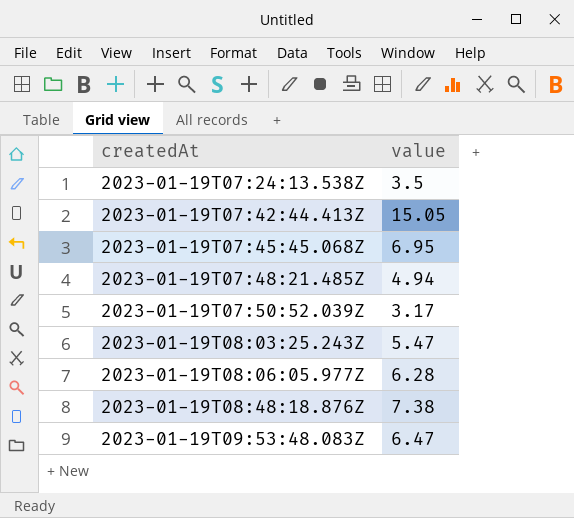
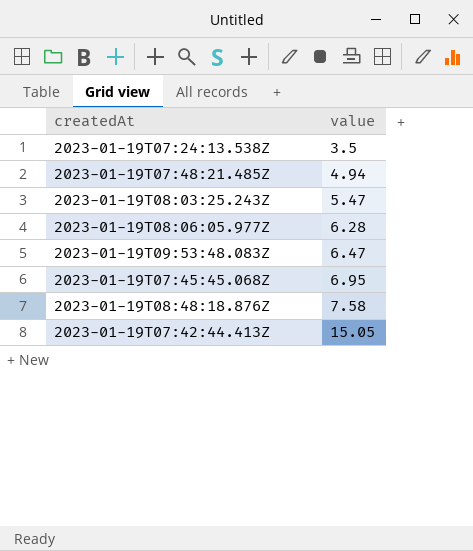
row order: createdAt ascending -> value ascending
row 2023-01-19T07:50:52.039Z: 3.17 -> none
2023-01-19T08:48:18.876Z | value: 7.38 -> 7.58

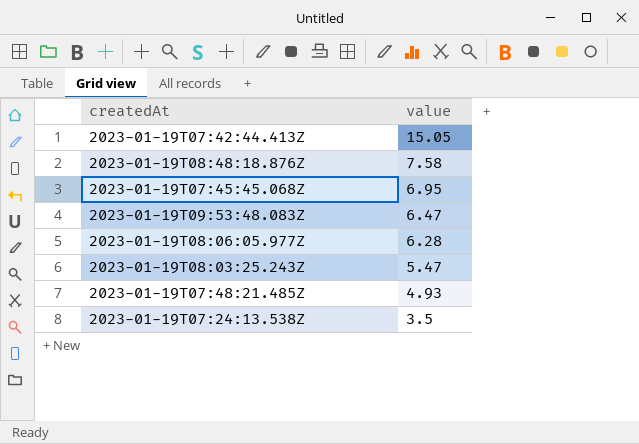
row order: value ascending -> value descending
2023-01-19T07:48:21.485Z | value: 4.94 -> 4.93

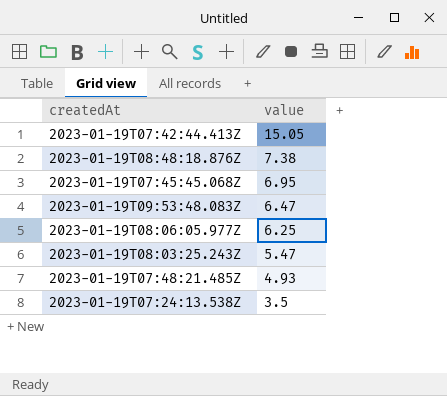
2023-01-19T08:48:18.876Z | value: 7.58 -> 7.38
2023-01-19T08:06:05.977Z | value: 6.28 -> 6.25

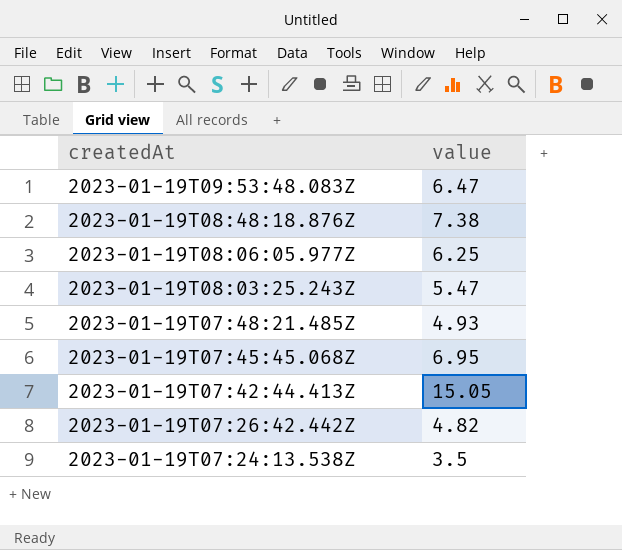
row order: value descending -> createdAt descending
row 2023-01-19T07:26:42.442Z: none -> 4.82

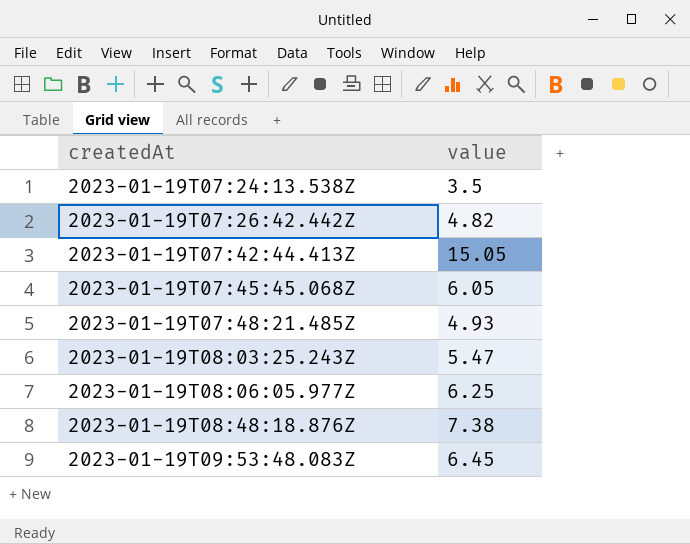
row order: createdAt descending -> createdAt ascending
2023-01-19T07:45:45.068Z | value: 6.95 -> 6.05
2023-01-19T09:53:48.083Z | value: 6.47 -> 6.45

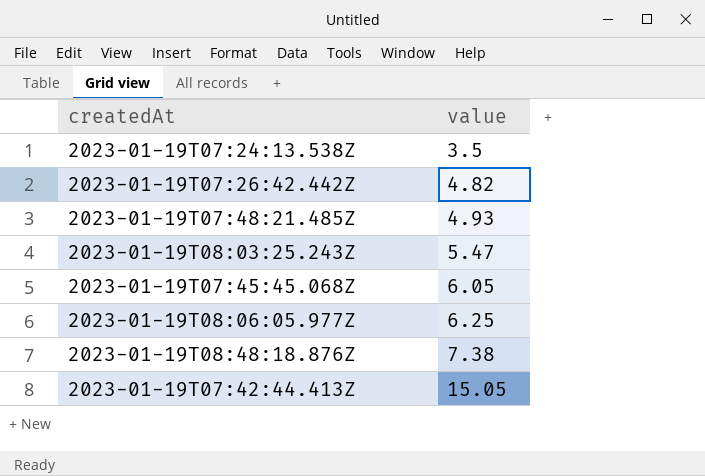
row order: createdAt ascending -> value ascending
row 2023-01-19T09:53:48.083Z: 6.45 -> none

